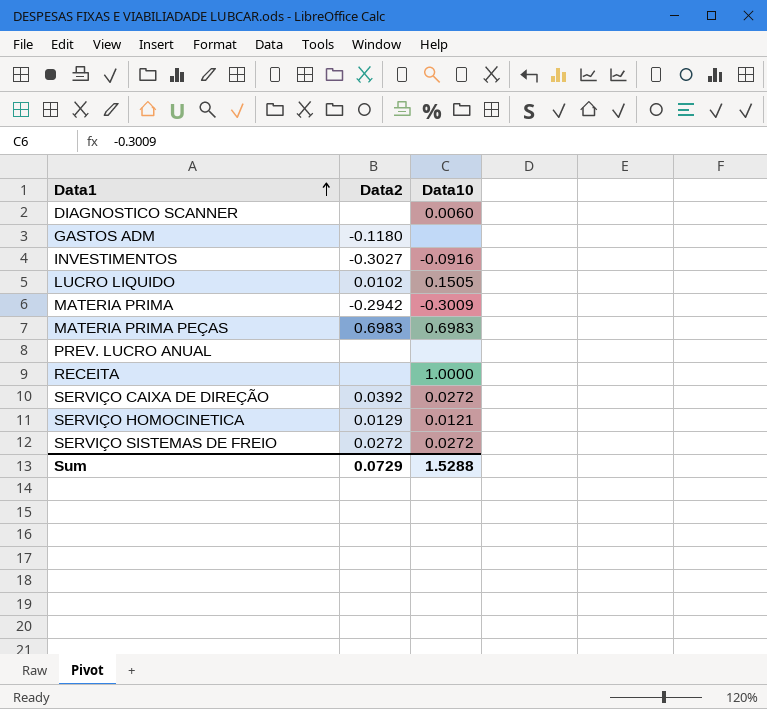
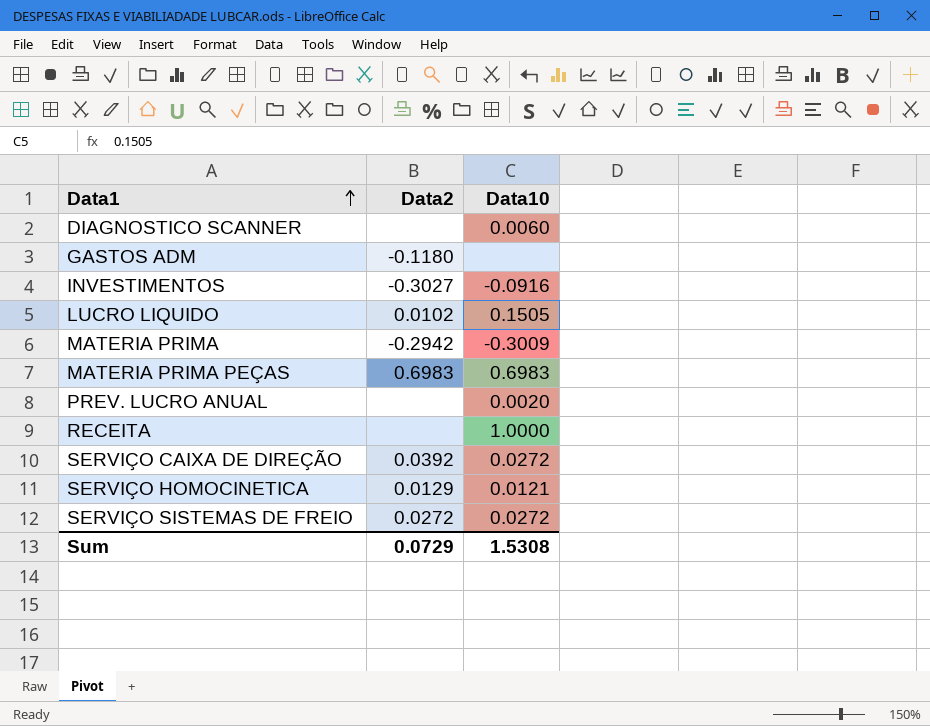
PREV. LUCRO ANUAL | Data10: none -> 0.0020
Sum | Data10: 1.5288 -> 1.5308

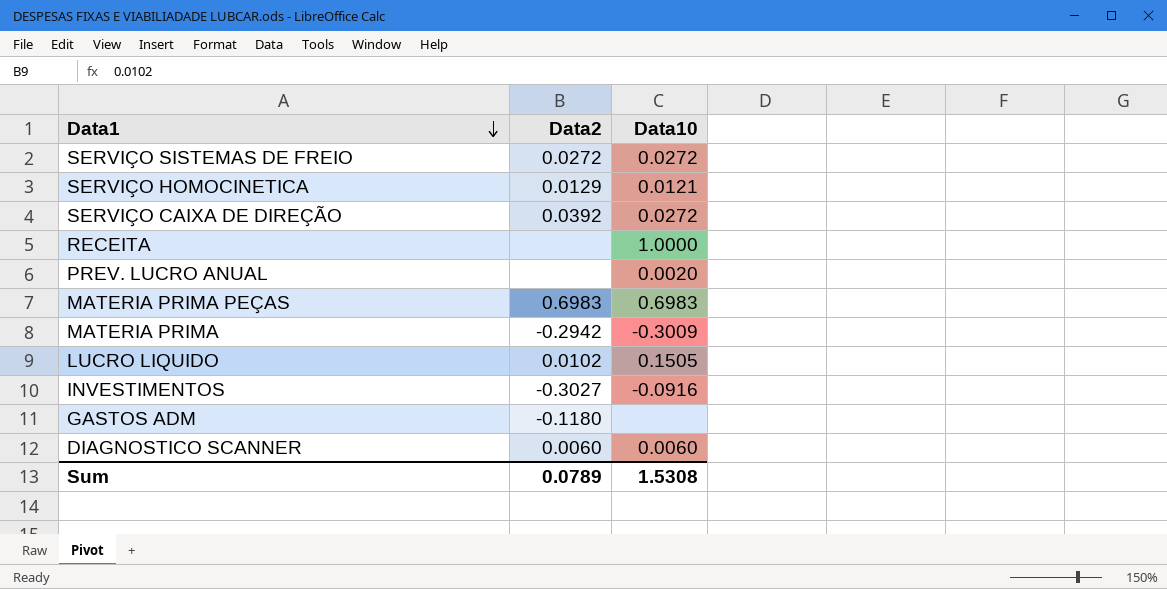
row order: Data1 ascending -> Data1 descending
DIAGNOSTICO SCANNER | Data2: none -> 0.0060
Sum | Data2: 0.0729 -> 0.0789

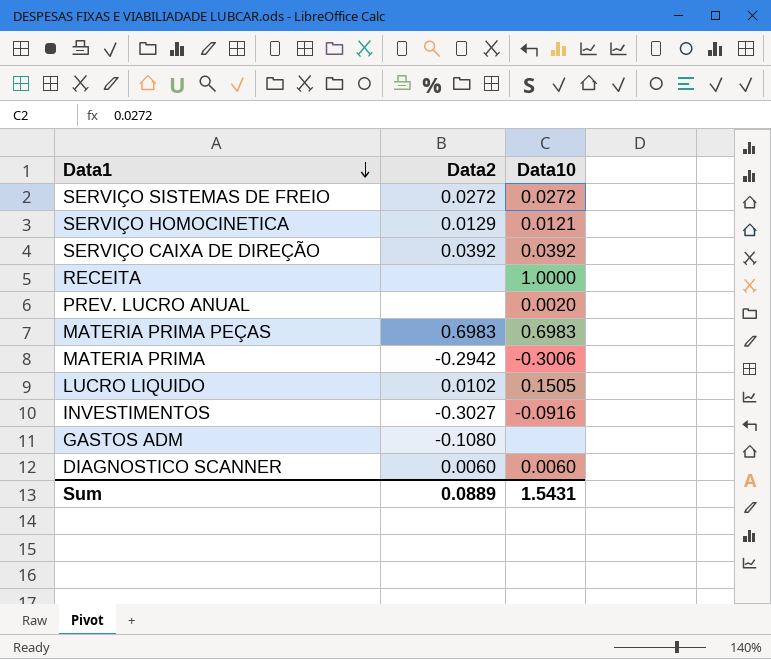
SERVIÇO CAIXA DE DIREÇÃO | Data10: 0.0272 -> 0.0392
MATERIA PRIMA | Data10: -0.3009 -> -0.3006
GASTOS ADM | Data2: -0.1180 -> -0.1080
Sum | Data2: 0.0789 -> 0.0889
Sum | Data10: 1.5308 -> 1.5431

